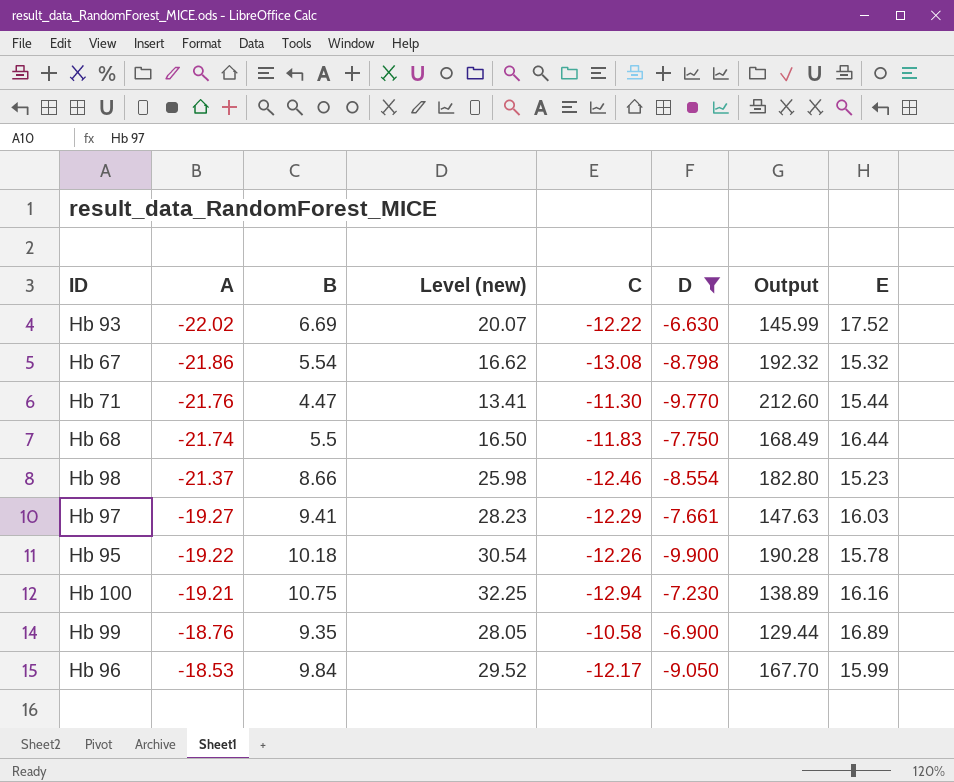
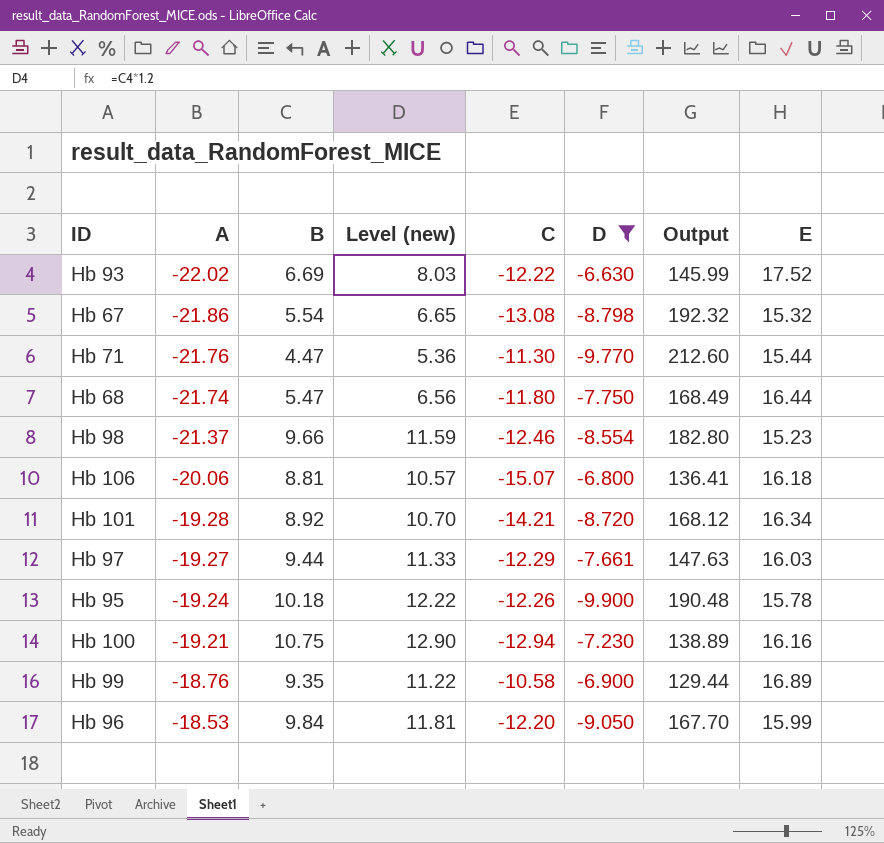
column Level (new) | formula: [B] * 3 -> [B] * 1.2
Hb 68 | B: 5.5 -> 5.47
Hb 68 | C: -11.83 -> -11.80
Hb 98 | B: 8.66 -> 9.66
row Hb 106: none -> -20.06 | 8.81 | 10.57 | -15.07 | -6.800 | 136.41 | 16.18
row Hb 101: none -> -19.28 | 8.92 | 10.70 | -14.21 | -8.720 | 168.12 | 16.34
Hb 97 | B: 9.41 -> 9.44
Hb 95 | A: -19.22 -> -19.24
Hb 95 | Output: 190.28 -> 190.48
Hb 96 | C: -12.17 -> -12.20

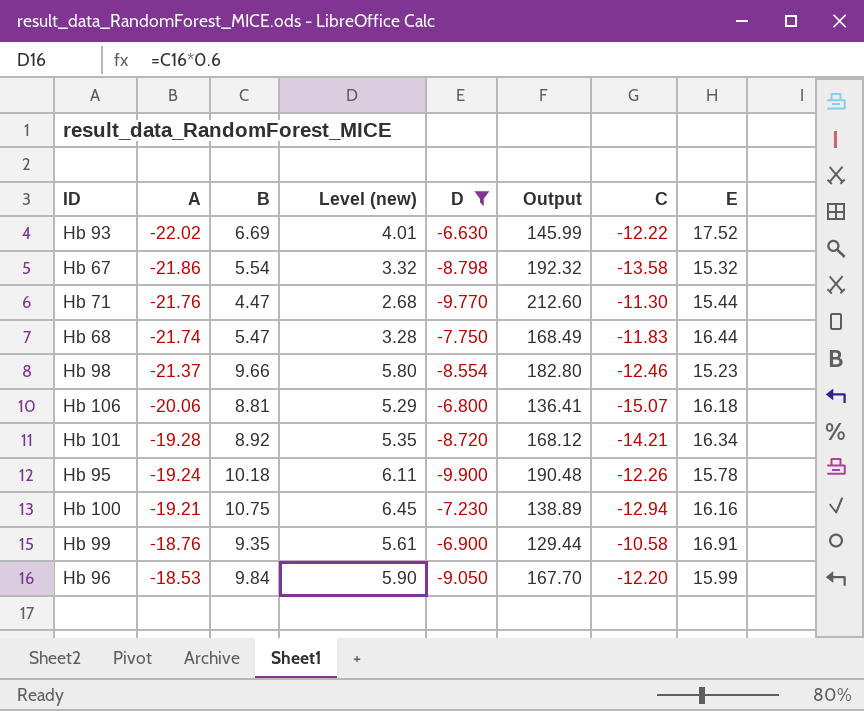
column Level (new) | formula: [B] * 1.2 -> [B] * 0.6
column C | position: 5 -> 7
row Hb 97: -19.27 | 9.44 | 11.33 | -12.29 | -7.661 | 147.63 | 16.03 -> none
Hb 67 | C: -13.08 -> -13.58
Hb 68 | C: -11.80 -> -11.83
Hb 99 | E: 16.89 -> 16.91

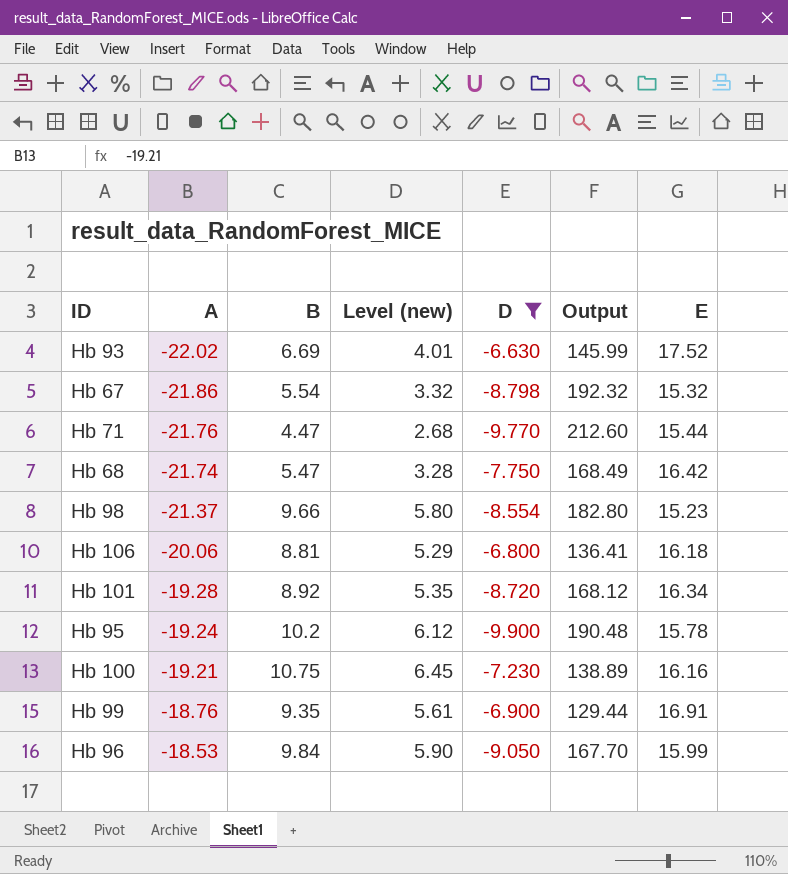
column C | position: 7 -> none
Hb 68 | E: 16.44 -> 16.42
Hb 95 | B: 10.18 -> 10.2
Hb 95 | Level (new): 6.11 -> 6.12

